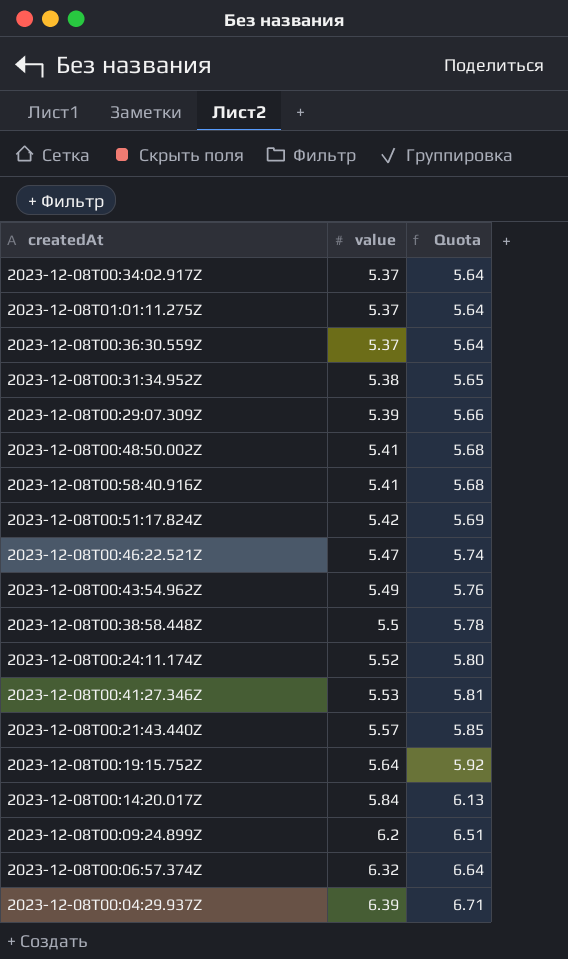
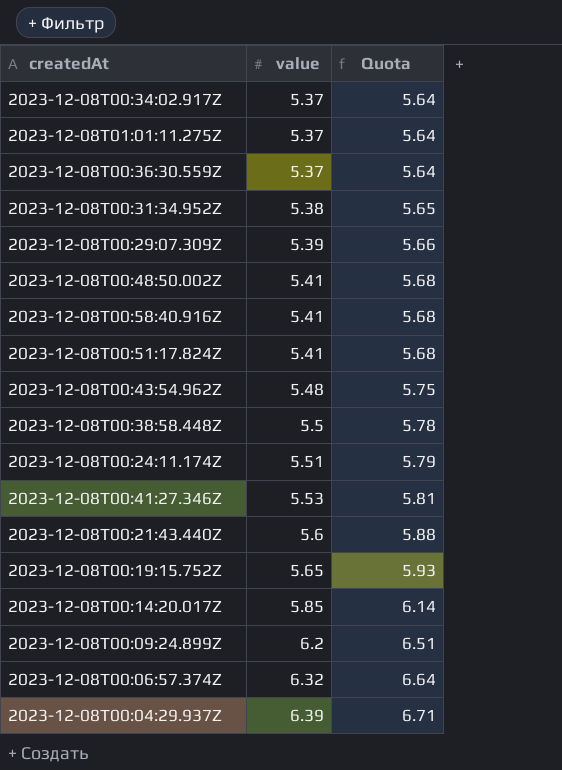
row 2023-12-08T00:46:22.521Z: 5.47 | 5.74 -> none
2023-12-08T00:51:17.824Z | value: 5.42 -> 5.41
2023-12-08T00:51:17.824Z | Quota: 5.69 -> 5.68
2023-12-08T00:43:54.962Z | value: 5.49 -> 5.48
2023-12-08T00:43:54.962Z | Quota: 5.76 -> 5.75
2023-12-08T00:24:11.174Z | value: 5.52 -> 5.51
2023-12-08T00:24:11.174Z | Quota: 5.80 -> 5.79
2023-12-08T00:21:43.440Z | value: 5.57 -> 5.6
2023-12-08T00:21:43.440Z | Quota: 5.85 -> 5.88
2023-12-08T00:19:15.752Z | value: 5.64 -> 5.65
2023-12-08T00:19:15.752Z | Quota: 5.92 -> 5.93
2023-12-08T00:14:20.017Z | value: 5.84 -> 5.85
2023-12-08T00:14:20.017Z | Quota: 6.13 -> 6.14

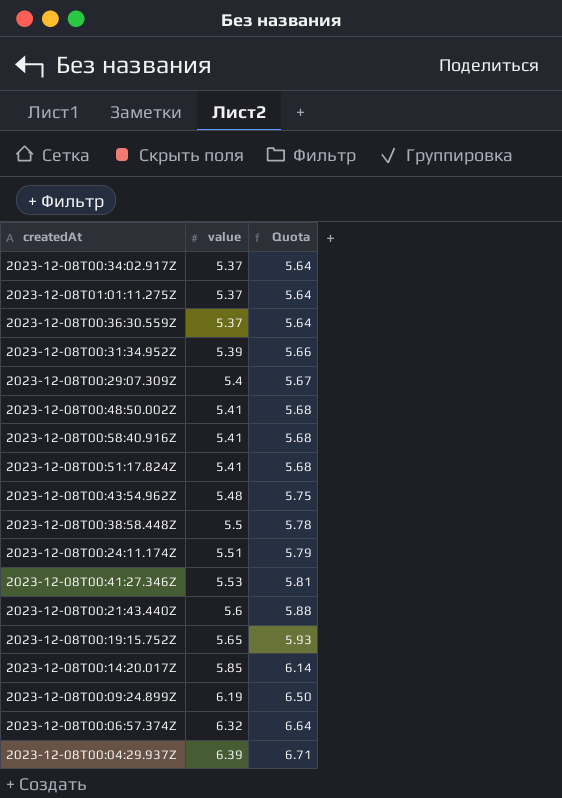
2023-12-08T00:31:34.952Z | value: 5.38 -> 5.39
2023-12-08T00:31:34.952Z | Quota: 5.65 -> 5.66
2023-12-08T00:29:07.309Z | value: 5.39 -> 5.4
2023-12-08T00:29:07.309Z | Quota: 5.66 -> 5.67
2023-12-08T00:09:24.899Z | value: 6.2 -> 6.19
2023-12-08T00:09:24.899Z | Quota: 6.51 -> 6.50

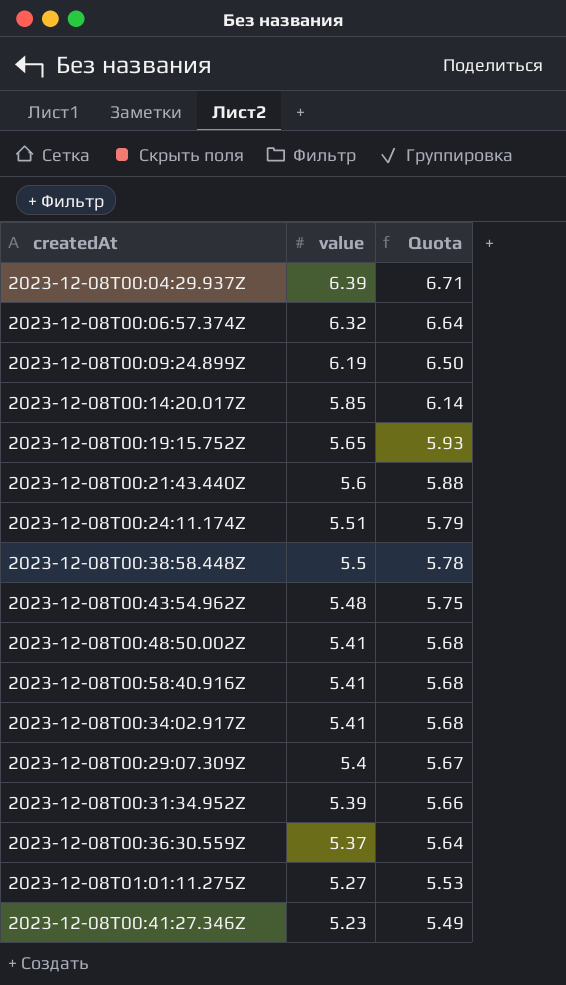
row order: value ascending -> value descending
row 2023-12-08T00:51:17.824Z: 5.41 | 5.68 -> none
2023-12-08T00:34:02.917Z | value: 5.37 -> 5.41
2023-12-08T00:34:02.917Z | Quota: 5.64 -> 5.68
2023-12-08T01:01:11.275Z | value: 5.37 -> 5.27
2023-12-08T01:01:11.275Z | Quota: 5.64 -> 5.53
2023-12-08T00:41:27.346Z | value: 5.53 -> 5.23
2023-12-08T00:41:27.346Z | Quota: 5.81 -> 5.49

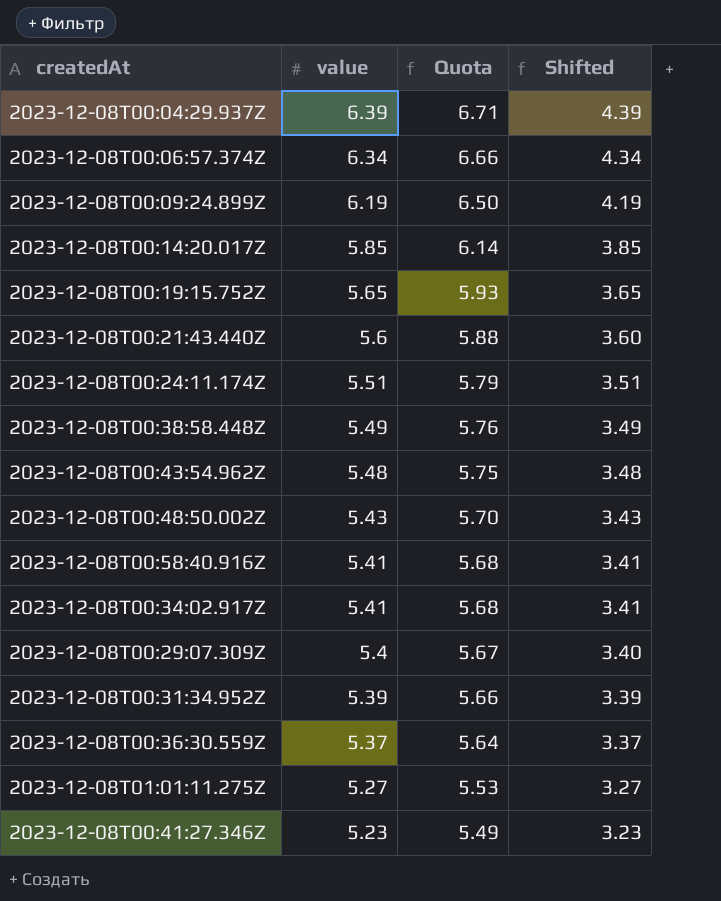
column Shifted | formula: none -> [value] - 2
2023-12-08T00:06:57.374Z | value: 6.32 -> 6.34
2023-12-08T00:06:57.374Z | Quota: 6.64 -> 6.66
2023-12-08T00:38:58.448Z | value: 5.5 -> 5.49
2023-12-08T00:38:58.448Z | Quota: 5.78 -> 5.76
2023-12-08T00:48:50.002Z | value: 5.41 -> 5.43
2023-12-08T00:48:50.002Z | Quota: 5.68 -> 5.70

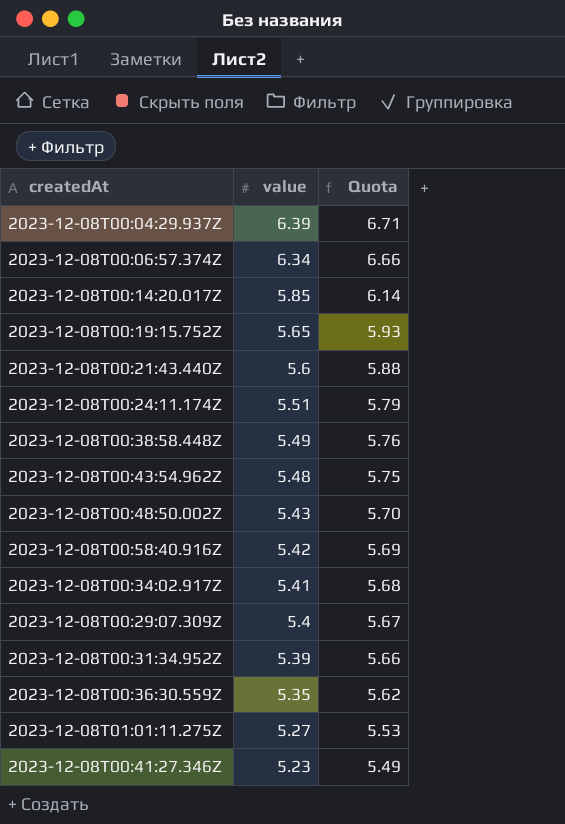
column Shifted | formula: [value] - 2 -> none
row 2023-12-08T00:09:24.899Z: 6.19 | 6.50 | 4.19 -> none
2023-12-08T00:58:40.916Z | value: 5.41 -> 5.42
2023-12-08T00:58:40.916Z | Quota: 5.68 -> 5.69
2023-12-08T00:36:30.559Z | value: 5.37 -> 5.35
2023-12-08T00:36:30.559Z | Quota: 5.64 -> 5.62

